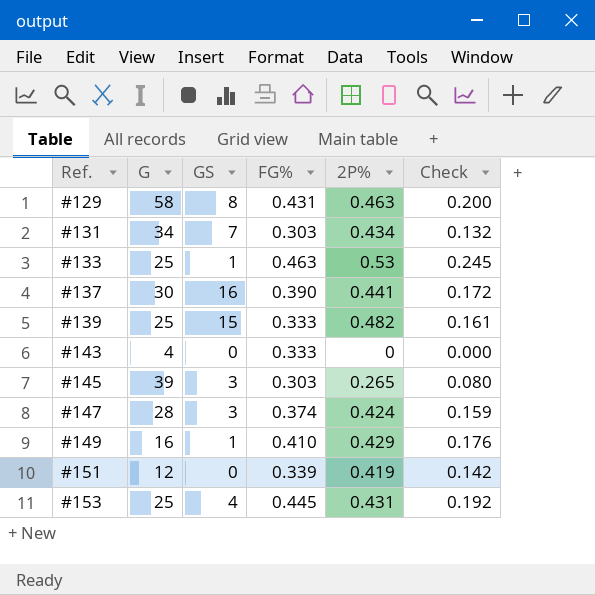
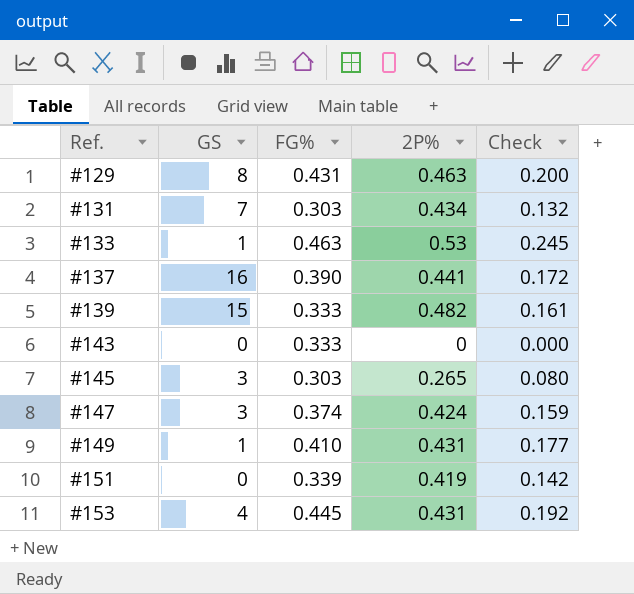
column G | position: 2 -> none
#149 | 2P%: 0.429 -> 0.431
#149 | Check: 0.176 -> 0.177

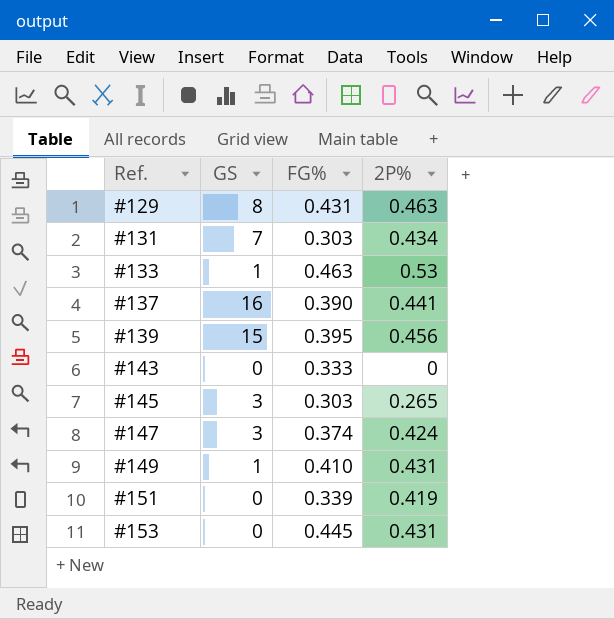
column Check | formula: [FG%] * [2P%] -> none
#139 | FG%: 0.333 -> 0.395
#139 | 2P%: 0.482 -> 0.456
#153 | GS: 4 -> 0

